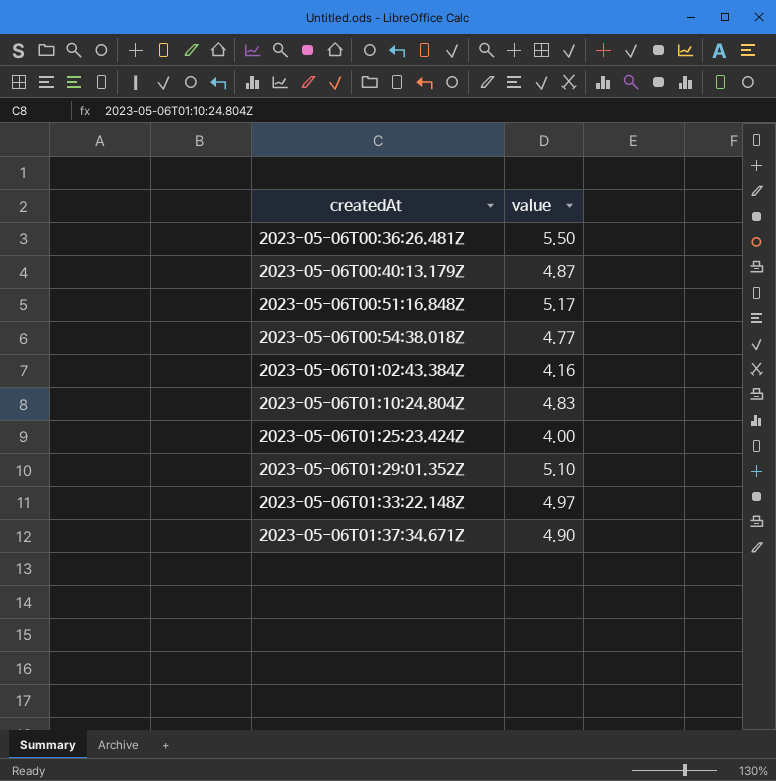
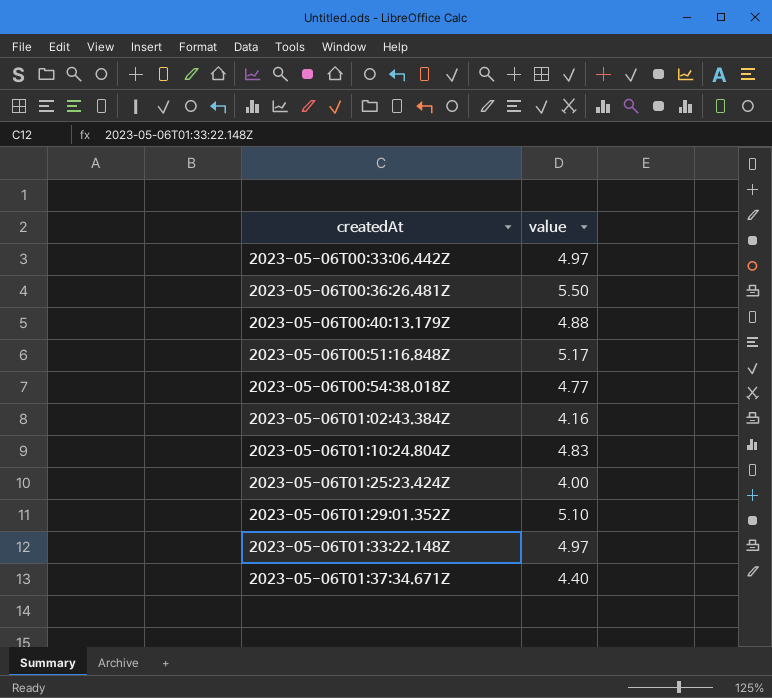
row 2023-05-06T00:33:06.442Z: none -> 4.97
2023-05-06T00:40:13.179Z | value: 4.87 -> 4.88
2023-05-06T01:37:34.671Z | value: 4.90 -> 4.40

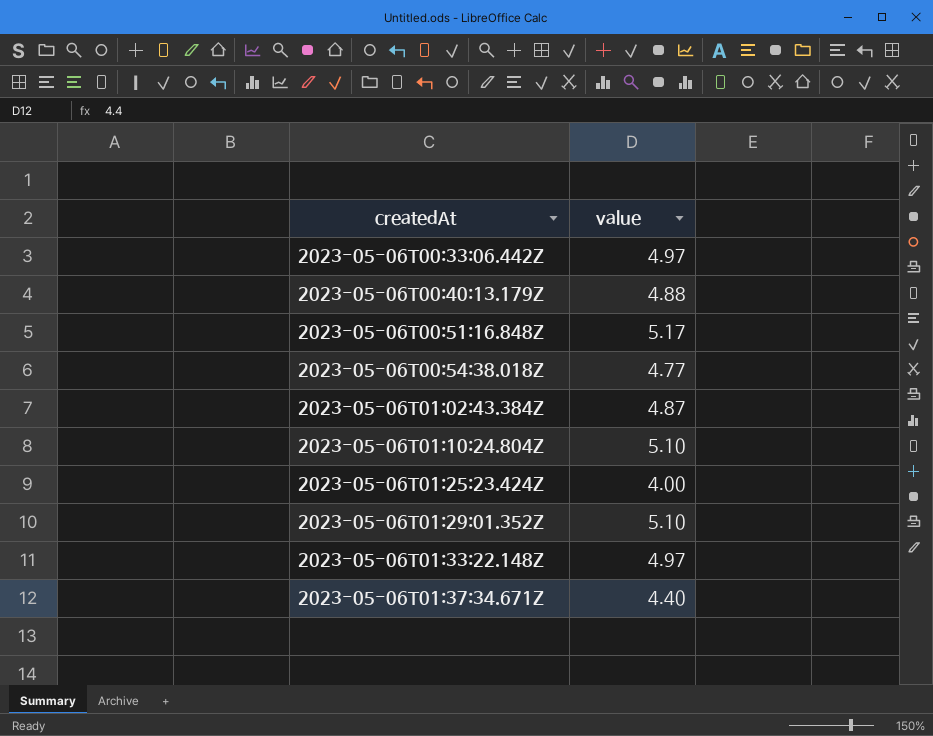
row 2023-05-06T00:36:26.481Z: 5.50 -> none
2023-05-06T01:02:43.384Z | value: 4.16 -> 4.87
2023-05-06T01:10:24.804Z | value: 4.83 -> 5.10

